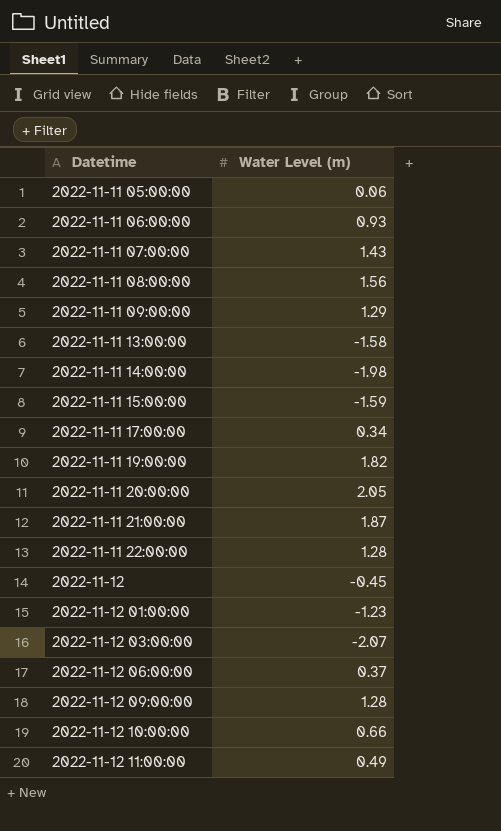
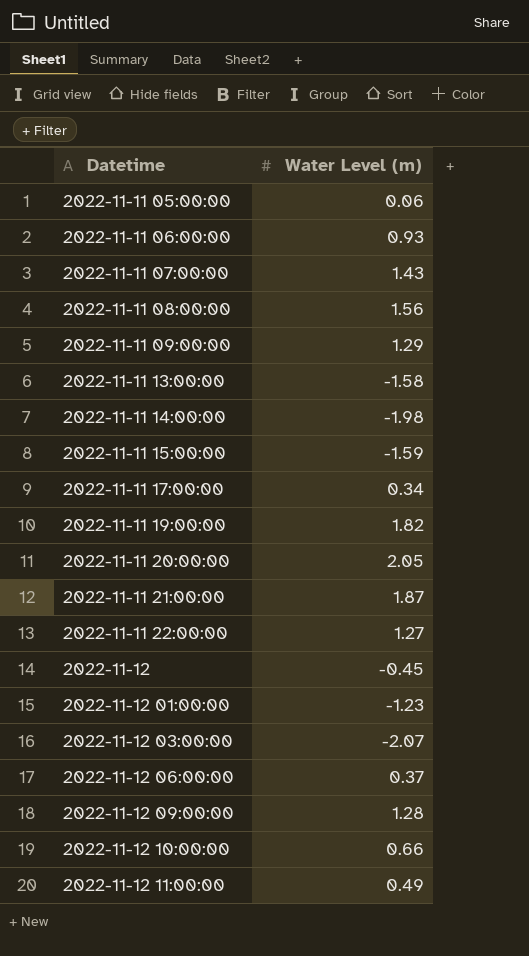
2022-11-11 22:00:00 | Water Level (m): 1.28 -> 1.27

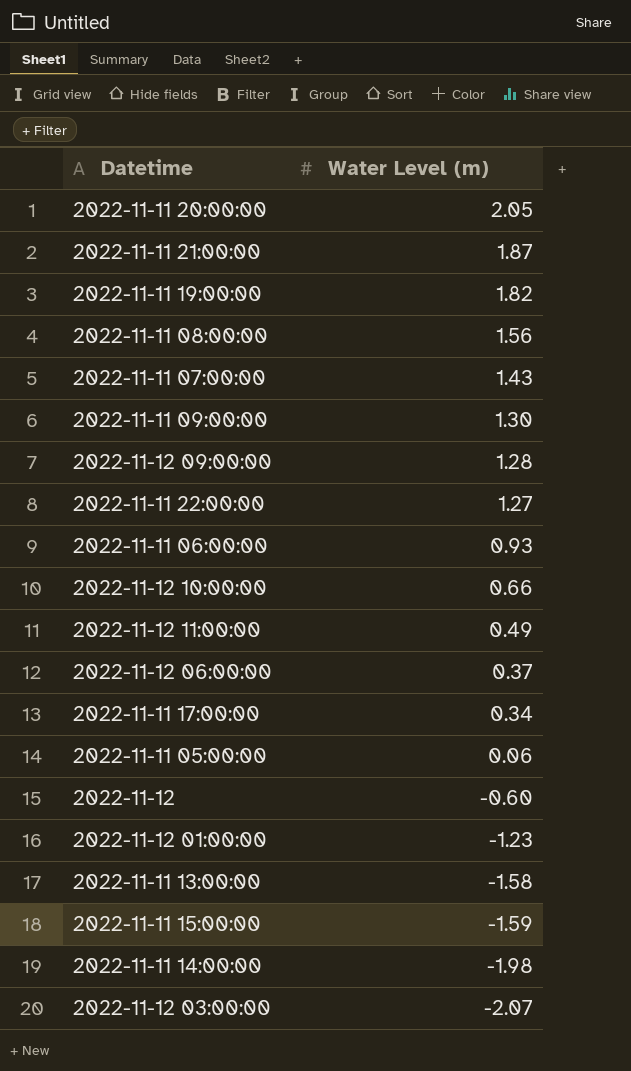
row order: Datetime ascending -> Water Level (m) descending
2022-11-11 09:00:00 | Water Level (m): 1.29 -> 1.30
2022-11-12 | Water Level (m): -0.45 -> -0.60

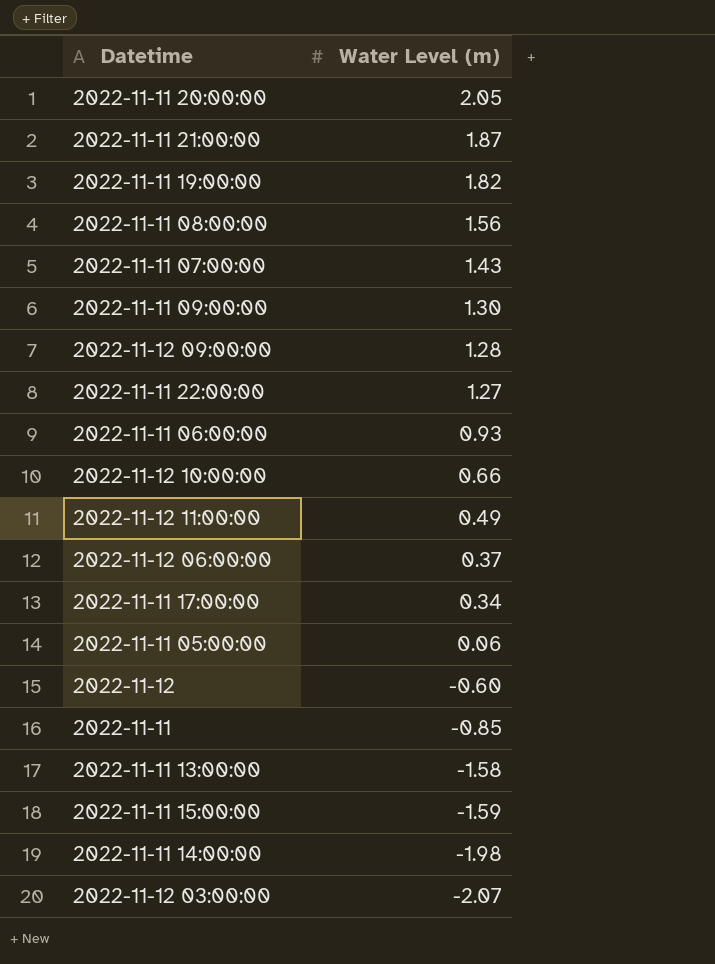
row 2022-11-12 01:00:00: -1.23 -> none
row 2022-11-11: none -> -0.85

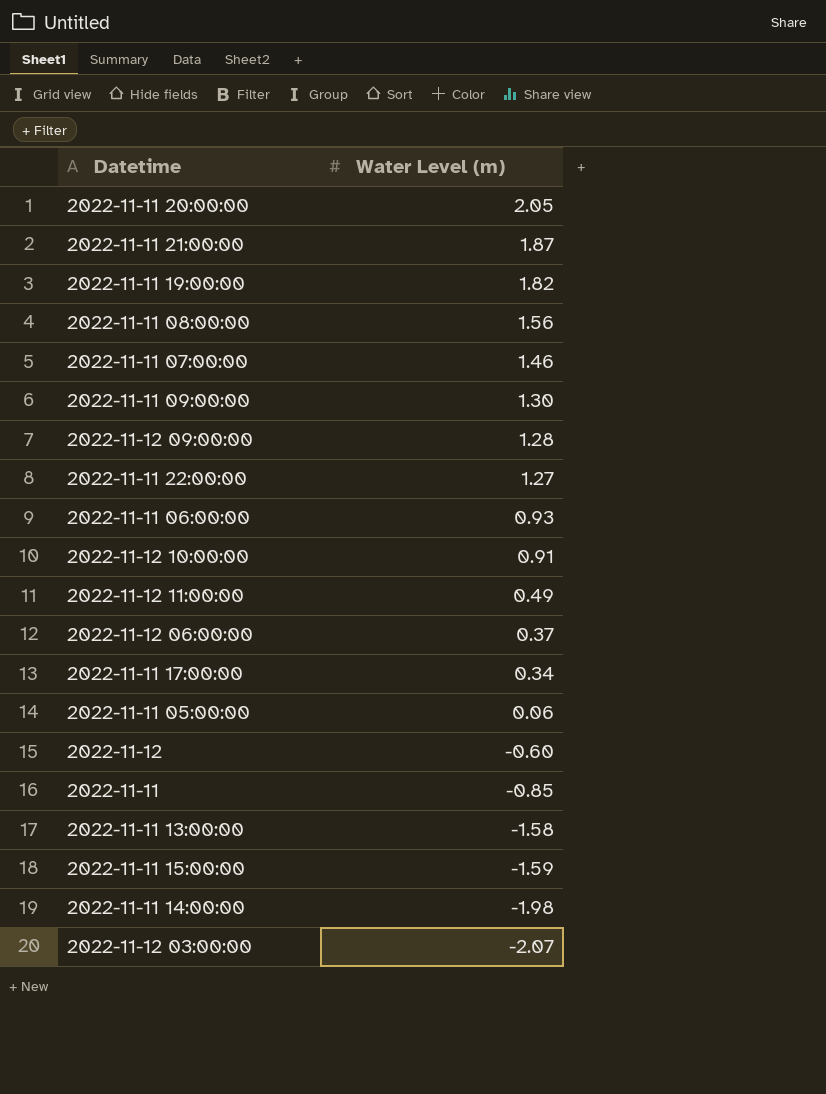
2022-11-11 07:00:00 | Water Level (m): 1.43 -> 1.46
2022-11-12 10:00:00 | Water Level (m): 0.66 -> 0.91

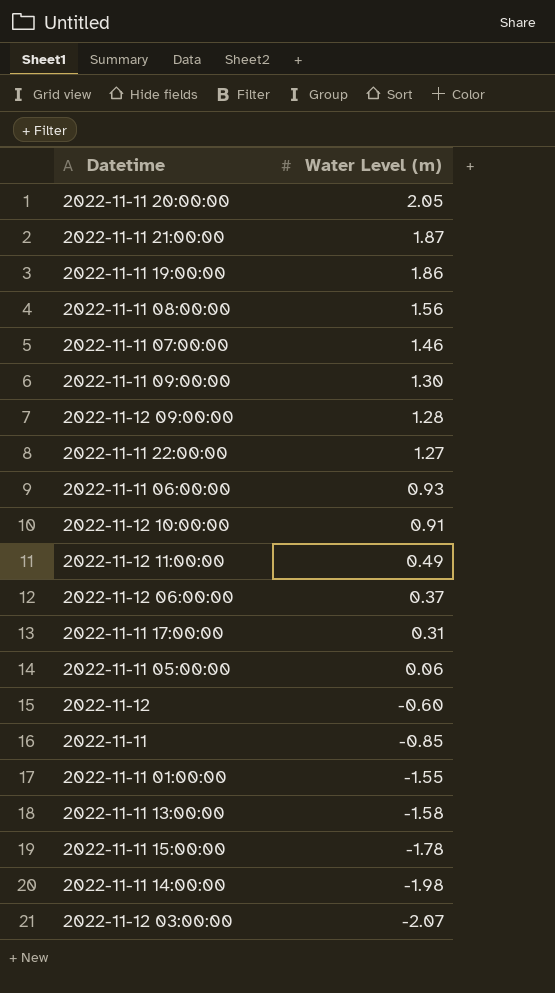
2022-11-11 19:00:00 | Water Level (m): 1.82 -> 1.86
2022-11-11 17:00:00 | Water Level (m): 0.34 -> 0.31
row 2022-11-11 01:00:00: none -> -1.55
2022-11-11 15:00:00 | Water Level (m): -1.59 -> -1.78

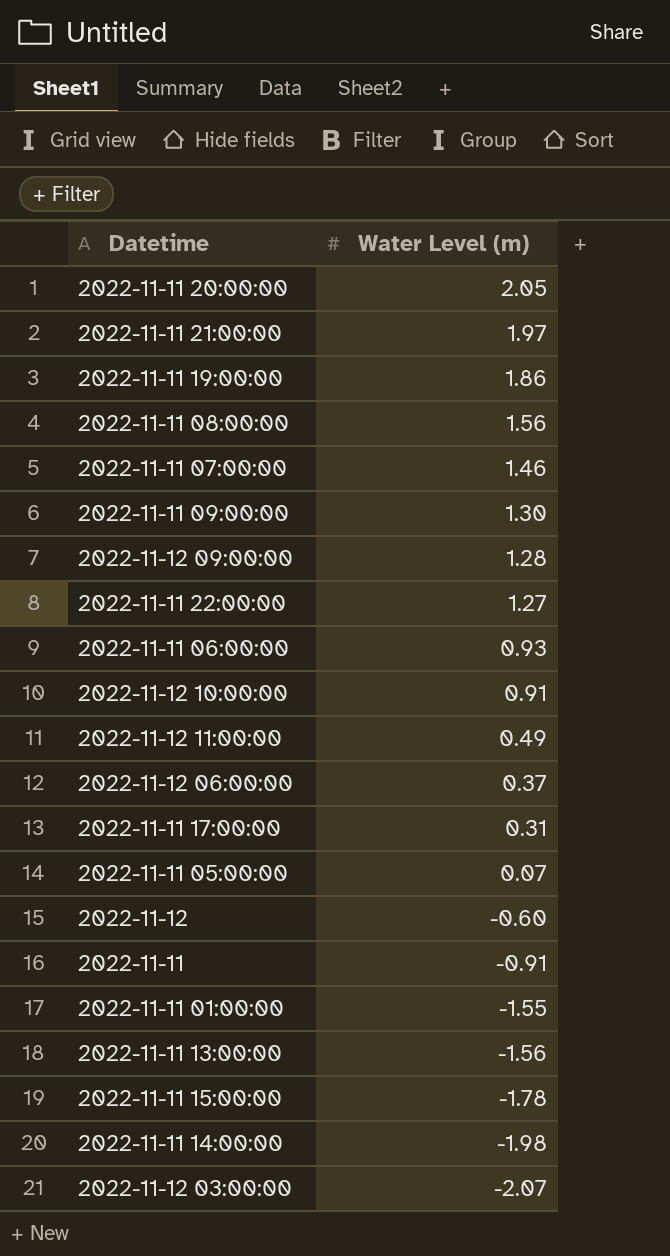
2022-11-11 21:00:00 | Water Level (m): 1.87 -> 1.97
2022-11-11 05:00:00 | Water Level (m): 0.06 -> 0.07
2022-11-11 | Water Level (m): -0.85 -> -0.91
2022-11-11 13:00:00 | Water Level (m): -1.58 -> -1.56

